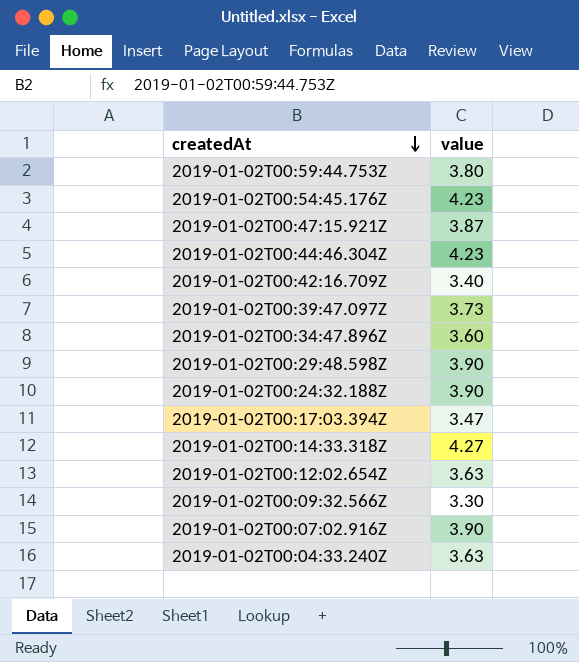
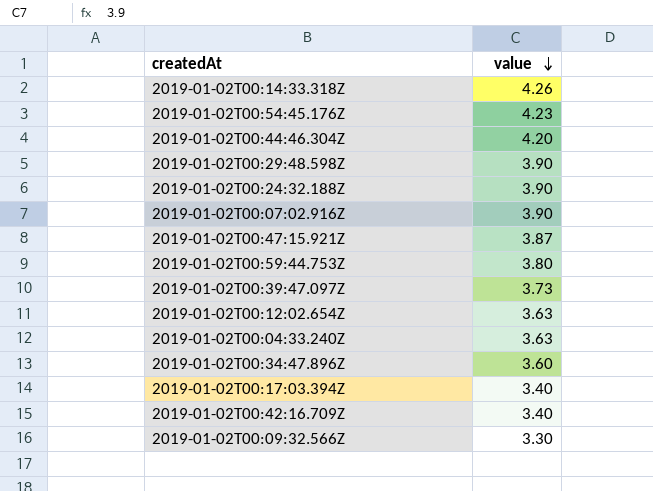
row order: createdAt descending -> value descending
2019-01-02T00:14:33.318Z | value: 4.27 -> 4.26
2019-01-02T00:44:46.304Z | value: 4.23 -> 4.20
2019-01-02T00:17:03.394Z | value: 3.47 -> 3.40

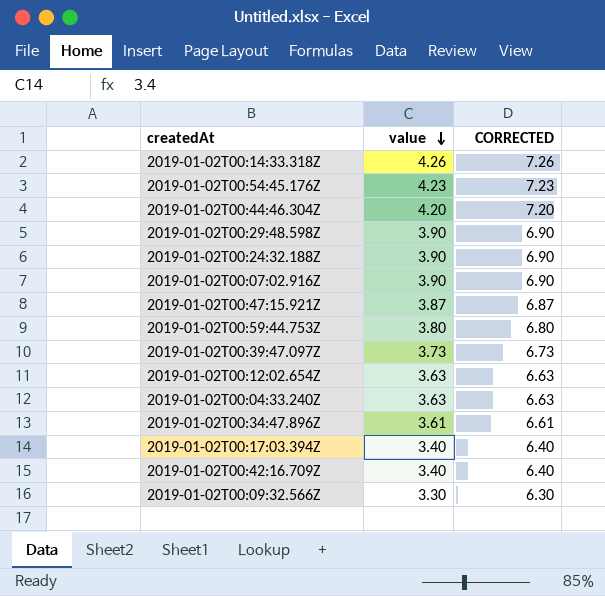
column CORRECTED | formula: none -> [value] + 3
2019-01-02T00:34:47.896Z | value: 3.60 -> 3.61

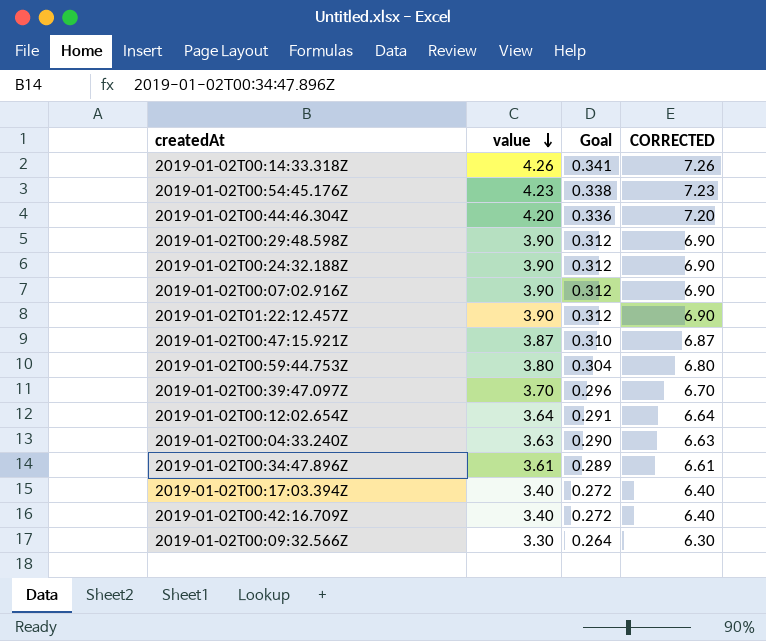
column Goal | formula: none -> [value] * 0.08
row 2019-01-02T01:22:12.457Z: none -> 3.90 | 0.312 | 6.90
2019-01-02T00:39:47.097Z | value: 3.73 -> 3.70
2019-01-02T00:39:47.097Z | CORRECTED: 6.73 -> 6.70
2019-01-02T00:12:02.654Z | value: 3.63 -> 3.64
2019-01-02T00:12:02.654Z | CORRECTED: 6.63 -> 6.64

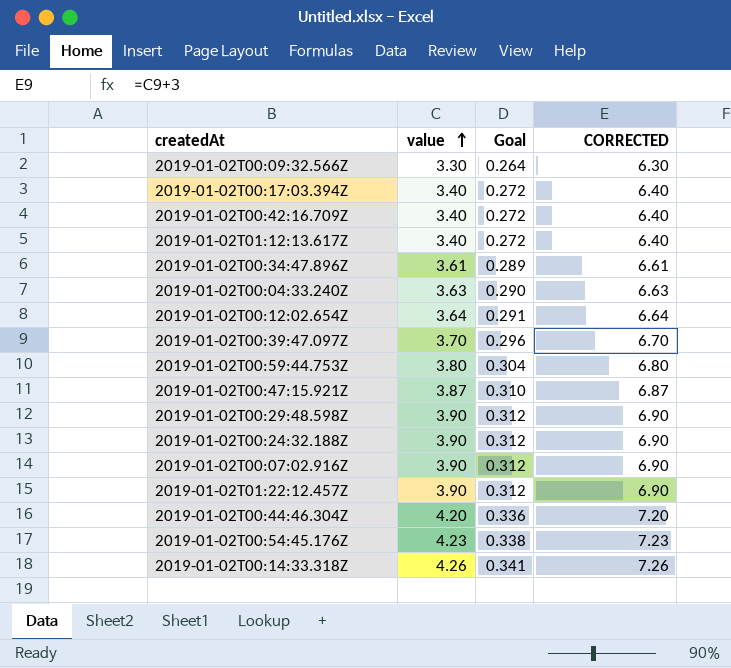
row order: value descending -> value ascending
row 2019-01-02T01:12:13.617Z: none -> 3.40 | 0.272 | 6.40

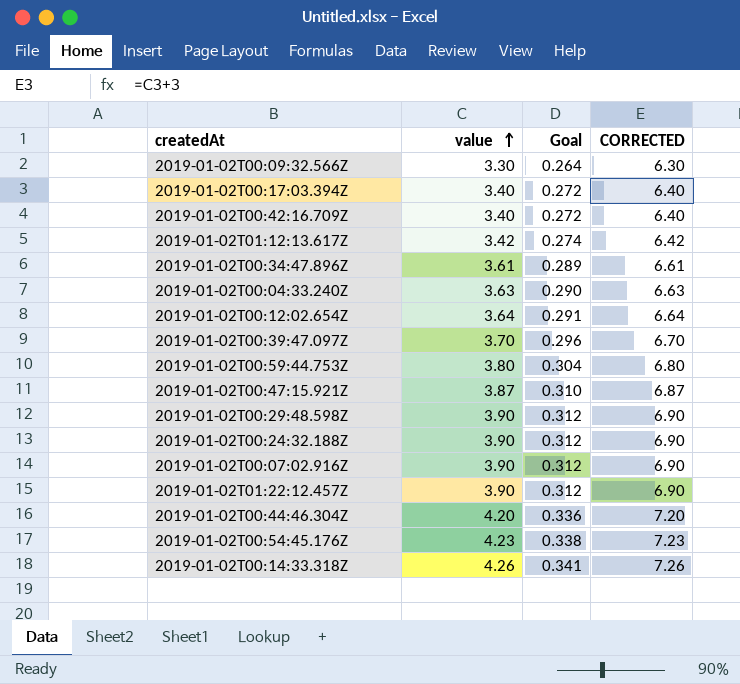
2019-01-02T01:12:13.617Z | value: 3.40 -> 3.42
2019-01-02T01:12:13.617Z | Goal: 0.272 -> 0.274
2019-01-02T01:12:13.617Z | CORRECTED: 6.40 -> 6.42

